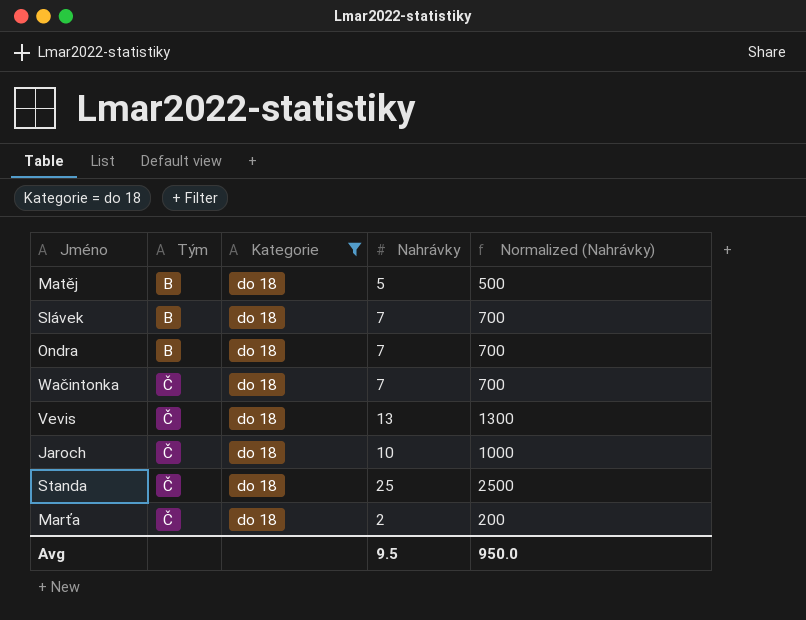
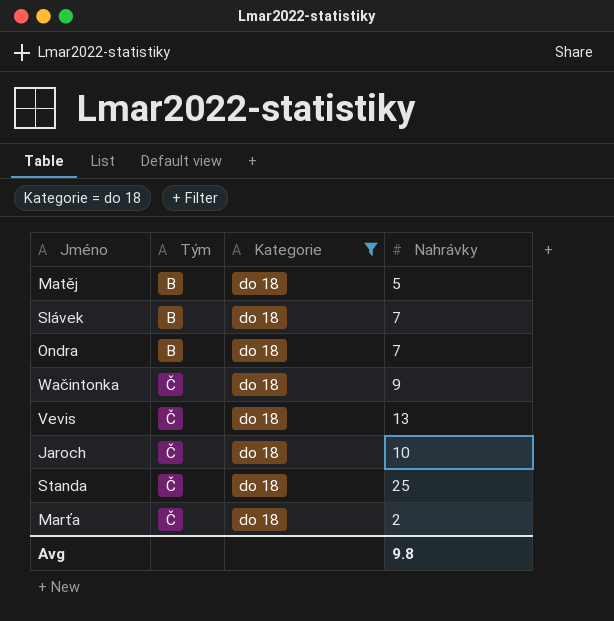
column Normalized (Nahrávky) | formula: [Nahrávky] * 100 -> none
Wačintonka | Nahrávky: 7 -> 9
Avg | Nahrávky: 9.5 -> 9.8

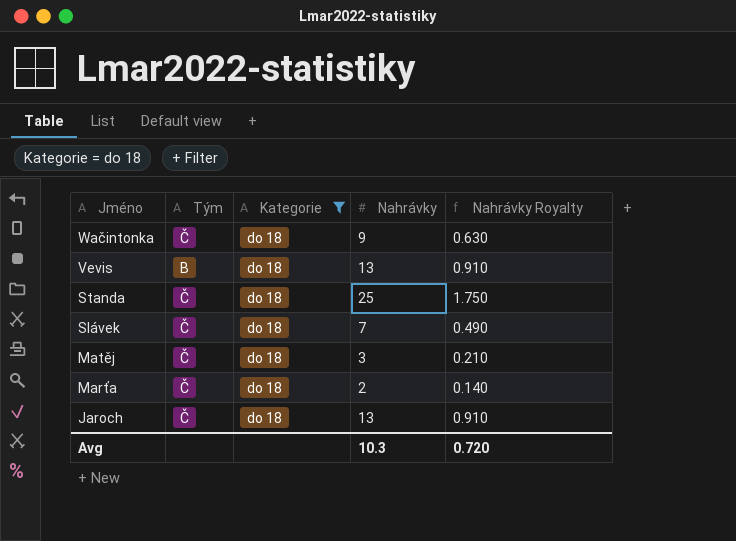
row order: Tým ascending -> Jméno descending
column Nahrávky Royalty | formula: none -> [Nahrávky] * 0.07
row Ondra: B | do 18 | 7 -> none
Vevis | Tým: Č -> B
Slávek | Tým: B -> Č
Matěj | Tým: B -> Č
Matěj | Nahrávky: 5 -> 3
Jaroch | Nahrávky: 10 -> 13
Avg | Nahrávky: 9.8 -> 10.3

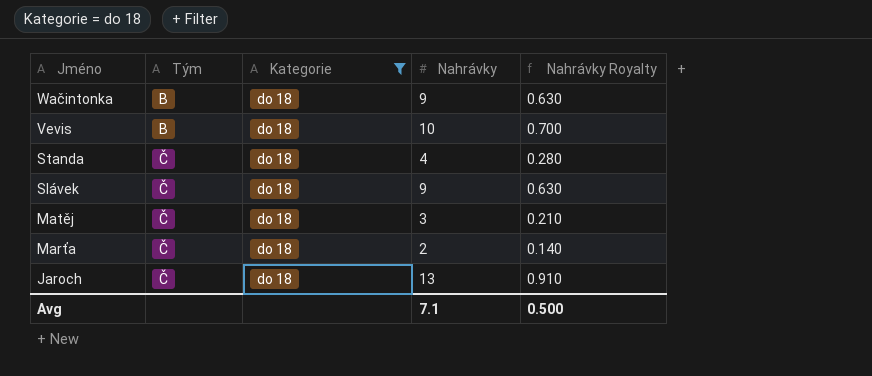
Wačintonka | Tým: Č -> B
Vevis | Nahrávky: 13 -> 10
Vevis | Nahrávky Royalty: 0.910 -> 0.700
Standa | Nahrávky: 25 -> 4
Standa | Nahrávky Royalty: 1.750 -> 0.280
Slávek | Nahrávky: 7 -> 9
Slávek | Nahrávky Royalty: 0.490 -> 0.630
Avg | Nahrávky: 10.3 -> 7.1
Avg | Nahrávky Royalty: 0.720 -> 0.500

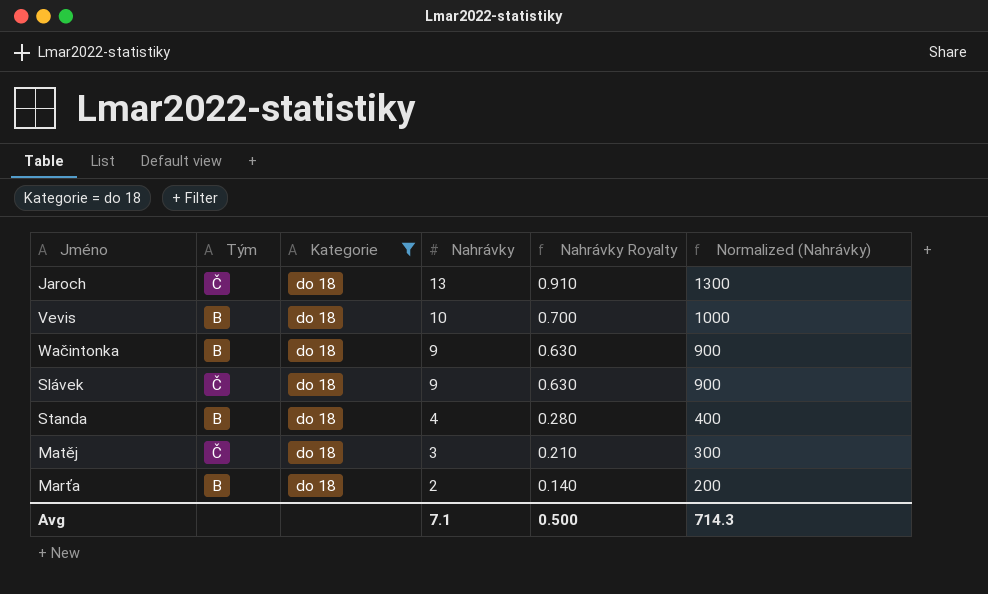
row order: Jméno descending -> Nahrávky descending
column Normalized (Nahrávky) | formula: none -> [Nahrávky] * 100
Standa | Tým: Č -> B
Marťa | Tým: Č -> B

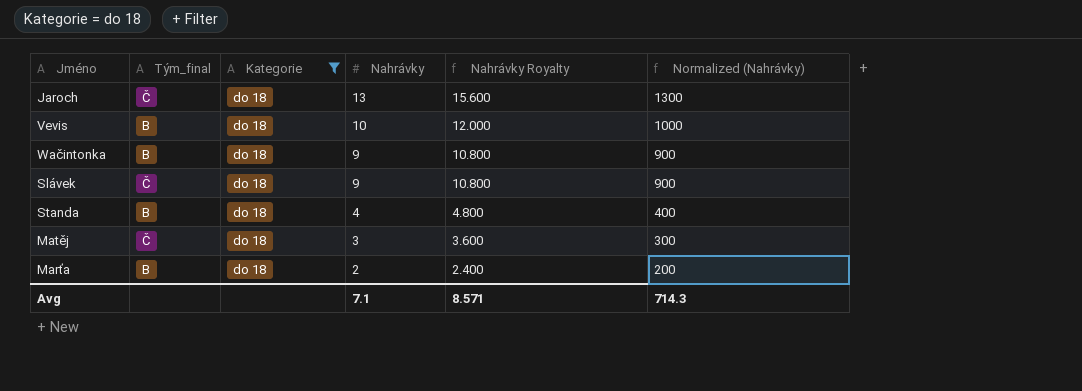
column name: Tým -> Tým_final
column Nahrávky Royalty | formula: [Nahrávky] * 0.07 -> [Nahrávky] * 1.2
Avg | Nahrávky Royalty: 0.500 -> 8.571

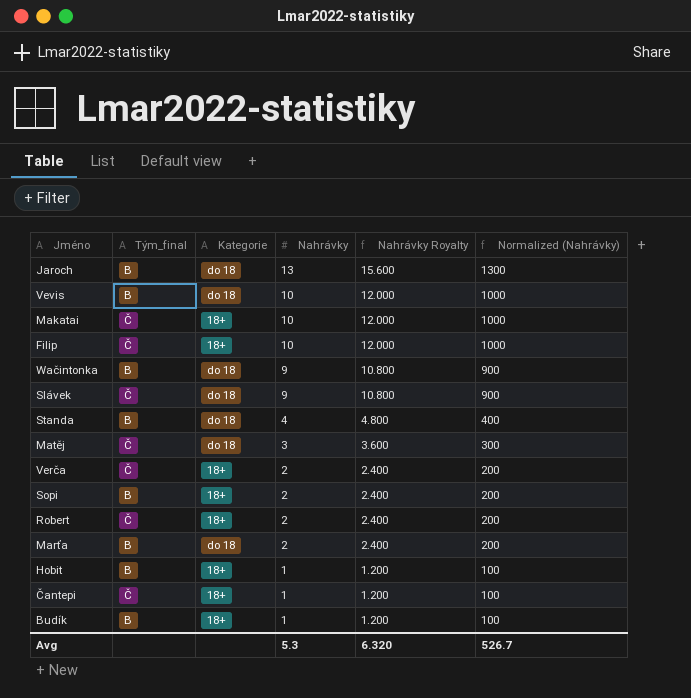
filter: Kategorie = do 18 -> none
Jaroch | Tým_final: Č -> B
Avg | Nahrávky: 7.1 -> 5.3
Avg | Nahrávky Royalty: 8.571 -> 6.320
Avg | Normalized (Nahrávky): 714.3 -> 526.7

